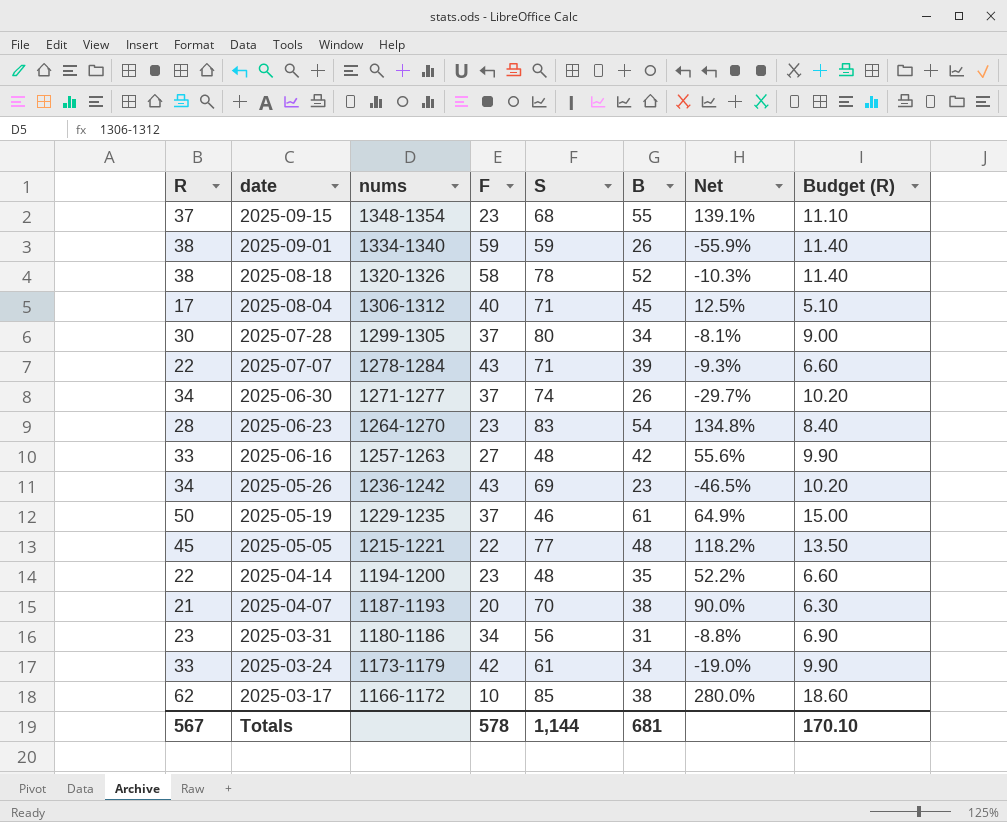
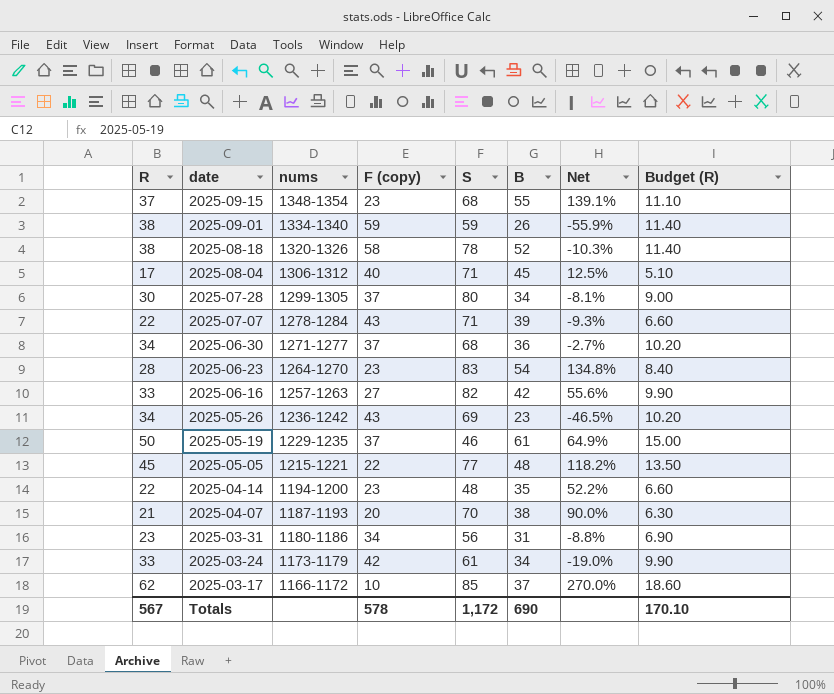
column name: F -> F (copy)
2025-06-30 | S: 74 -> 68
2025-06-30 | B: 26 -> 36
2025-06-30 | Net: -29.7% -> -2.7%
2025-06-16 | S: 48 -> 82
2025-03-17 | B: 38 -> 37
2025-03-17 | Net: 280.0% -> 270.0%
Totals | S: 1,144 -> 1,172
Totals | B: 681 -> 690

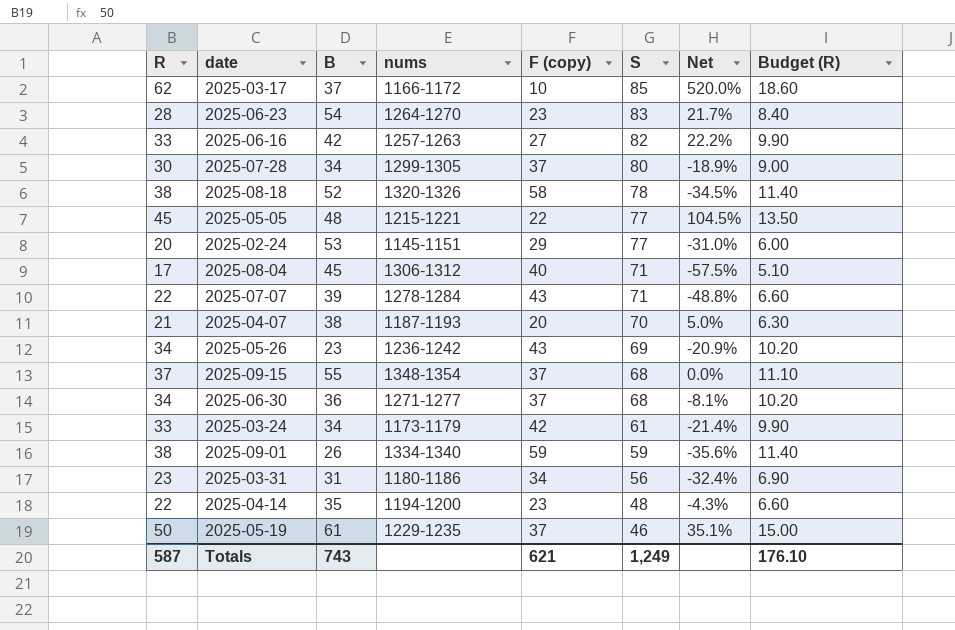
row order: date descending -> S descending
column B | position: 6 -> 3
column Net | formula: ([B] - [F (copy)]) / [F (copy)] -> ([R] - [F (copy)]) / [F (copy)]
row 2025-02-24: none -> 20 | 53 | 1145-1151 | 29 | 77 | -31.0% | 6.00
2025-09-15 | F (copy): 23 -> 37
Totals | R: 567 -> 587
Totals | B: 690 -> 743
Totals | F (copy): 578 -> 621
Totals | S: 1,172 -> 1,249
Totals | Budget (R): 170.10 -> 176.10

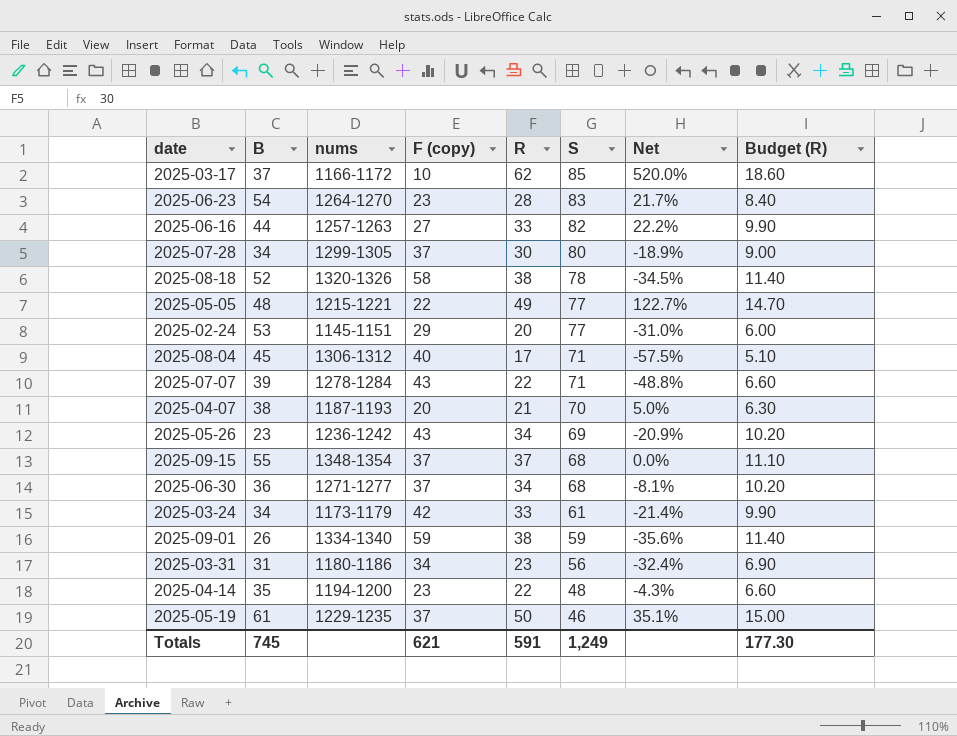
column R | position: 1 -> 5
2025-06-16 | B: 42 -> 44
2025-05-05 | R: 45 -> 49
2025-05-05 | Net: 104.5% -> 122.7%
2025-05-05 | Budget (R): 13.50 -> 14.70
Totals | B: 743 -> 745
Totals | R: 587 -> 591
Totals | Budget (R): 176.10 -> 177.30

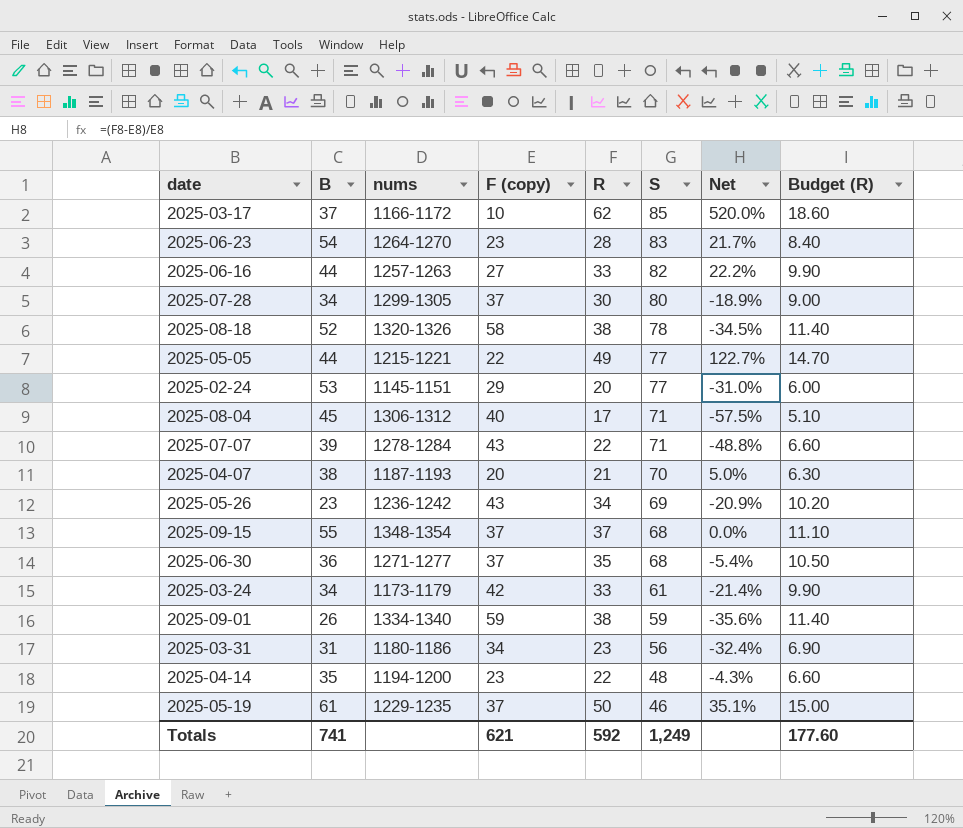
2025-05-05 | B: 48 -> 44
2025-06-30 | R: 34 -> 35
2025-06-30 | Net: -8.1% -> -5.4%
2025-06-30 | Budget (R): 10.20 -> 10.50
Totals | B: 745 -> 741
Totals | R: 591 -> 592
Totals | Budget (R): 177.30 -> 177.60

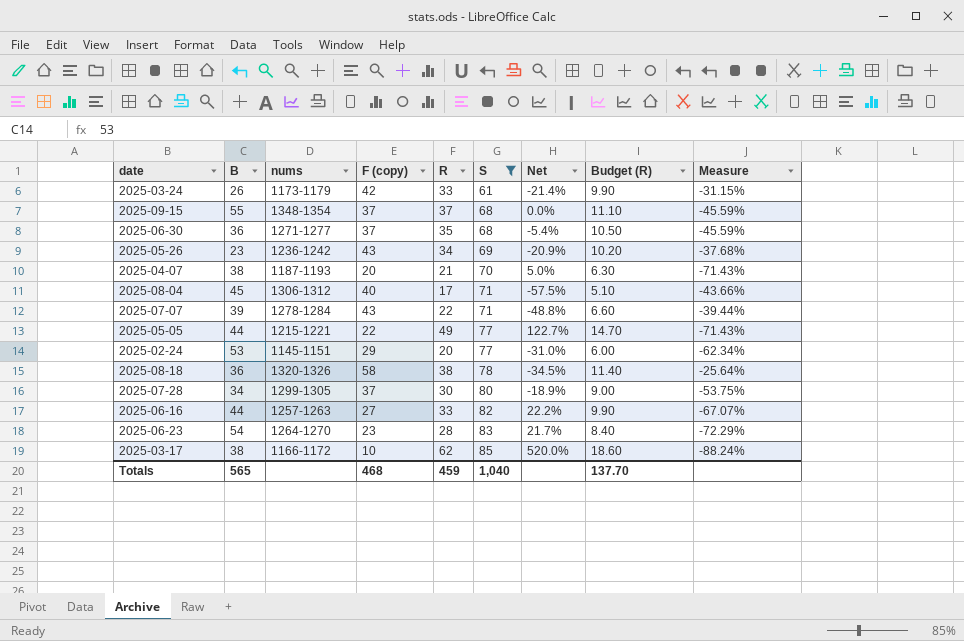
filter: none -> S >= 61
row order: S descending -> S ascending
column Measure | formula: none -> ([F (copy)] - [S]) / [S]
2025-03-24 | B: 34 -> 26
2025-08-18 | B: 52 -> 36
2025-03-17 | B: 37 -> 38
Totals | B: 741 -> 565
Totals | F (copy): 621 -> 468
Totals | R: 592 -> 459
Totals | S: 1,249 -> 1,040
Totals | Budget (R): 177.60 -> 137.70

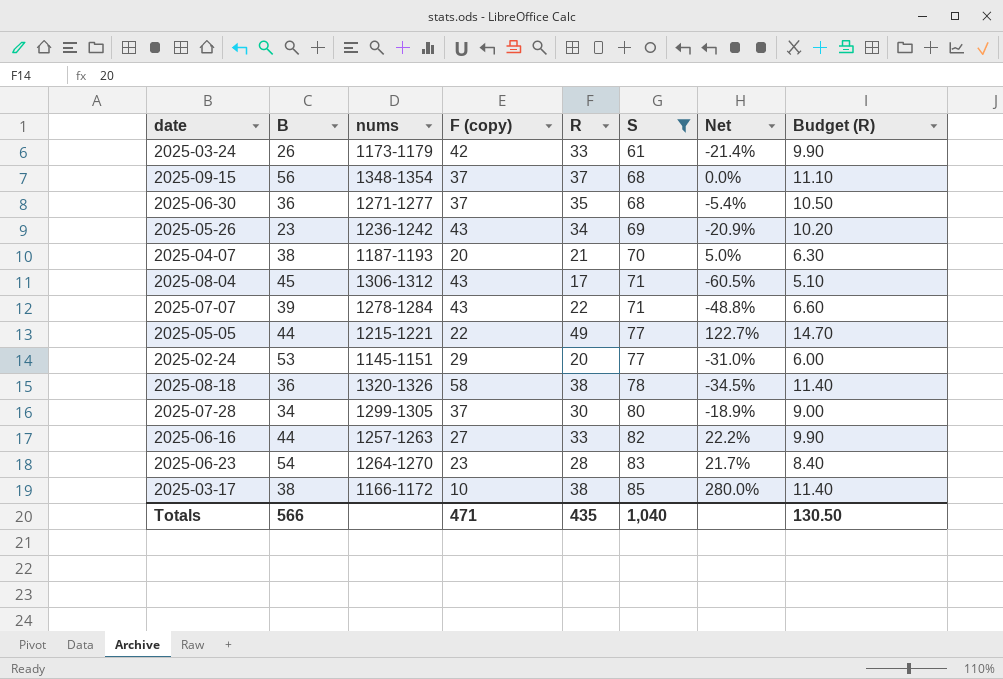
column Measure | formula: ([F (copy)] - [S]) / [S] -> none
2025-09-15 | B: 55 -> 56
2025-08-04 | F (copy): 40 -> 43
2025-08-04 | Net: -57.5% -> -60.5%
2025-03-17 | R: 62 -> 38
2025-03-17 | Net: 520.0% -> 280.0%
2025-03-17 | Budget (R): 18.60 -> 11.40
Totals | B: 565 -> 566
Totals | F (copy): 468 -> 471
Totals | R: 459 -> 435
Totals | Budget (R): 137.70 -> 130.50

